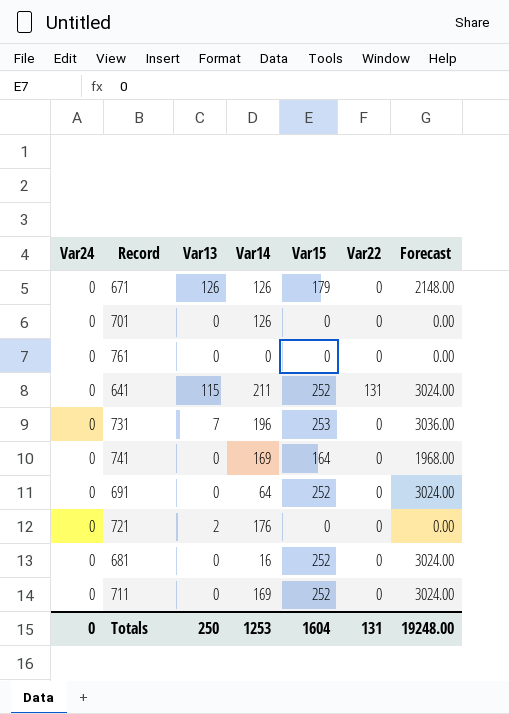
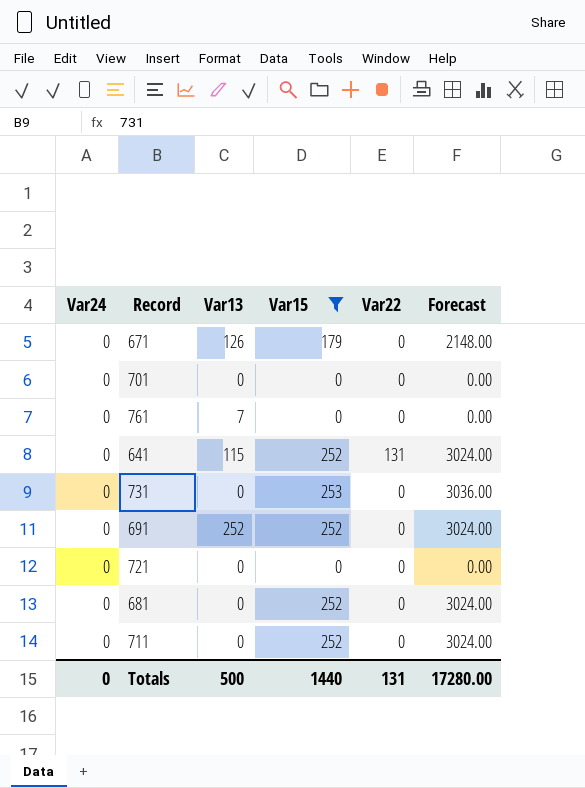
filter: none -> Var15 != 164
column Var14 | position: 4 -> none
761 | Var13: 0 -> 7
731 | Var13: 7 -> 0
691 | Var13: 0 -> 252
721 | Var13: 2 -> 0
Totals | Var13: 250 -> 500
Totals | Var15: 1604 -> 1440
Totals | Forecast: 19248.00 -> 17280.00

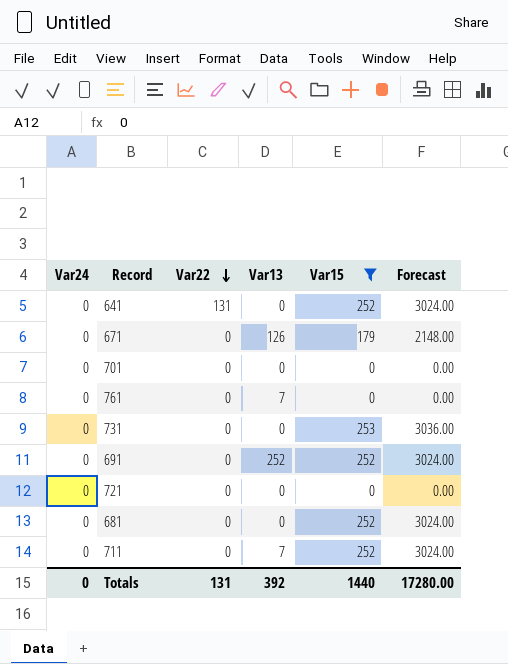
row order: none -> Var22 descending
column Var22 | position: 5 -> 3
641 | Var13: 115 -> 0
711 | Var13: 0 -> 7
Totals | Var13: 500 -> 392

